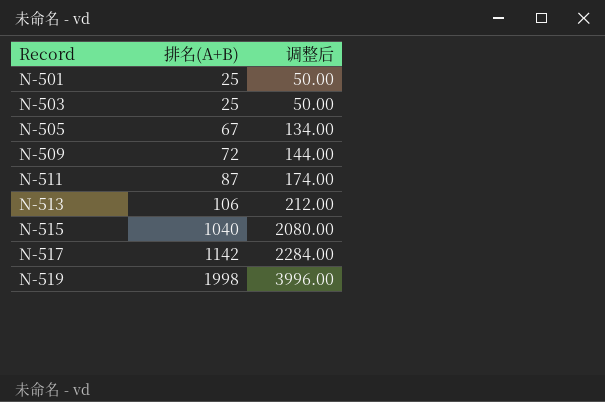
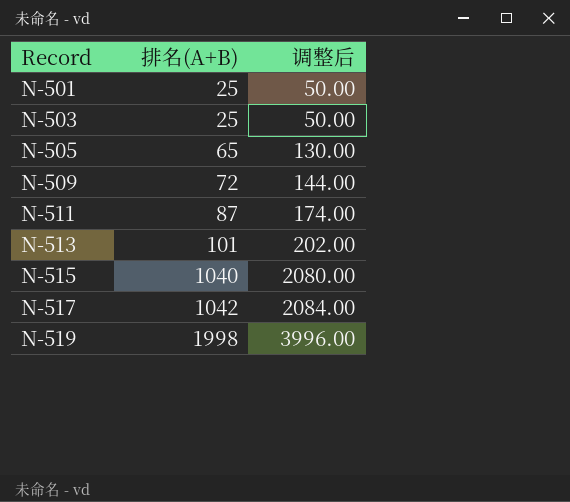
N-505 | 排名(A+B): 67 -> 65
N-505 | 调整后: 134.00 -> 130.00
N-513 | 排名(A+B): 106 -> 101
N-513 | 调整后: 212.00 -> 202.00
N-517 | 排名(A+B): 1142 -> 1042
N-517 | 调整后: 2284.00 -> 2084.00

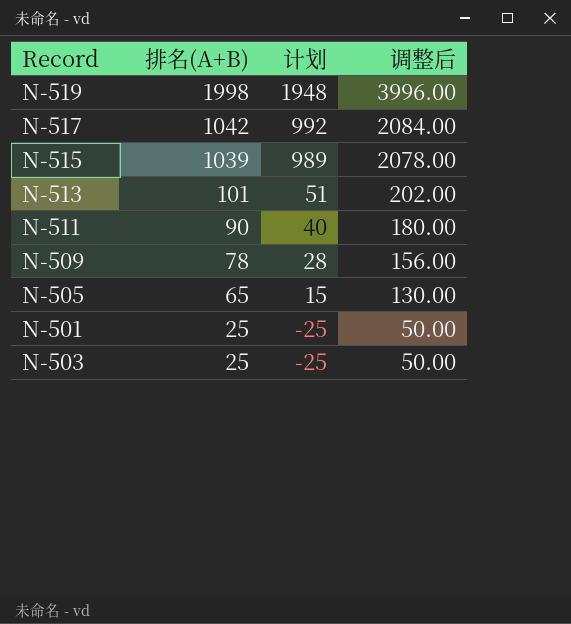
row order: Record ascending -> 排名(A+B) descending
column 计划 | formula: none -> [排名(A+B)] - 50
N-515 | 排名(A+B): 1040 -> 1039
N-515 | 调整后: 2080.00 -> 2078.00
N-511 | 排名(A+B): 87 -> 90
N-511 | 调整后: 174.00 -> 180.00
N-509 | 排名(A+B): 72 -> 78
N-509 | 调整后: 144.00 -> 156.00

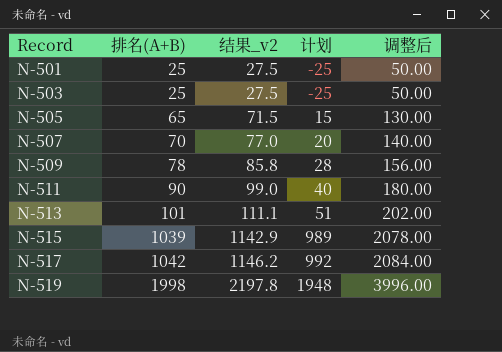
row order: 排名(A+B) descending -> Record ascending
column 结果_v2 | formula: none -> [排名(A+B)] * 1.1
row N-507: none -> 70 | 77.0 | 20 | 140.00

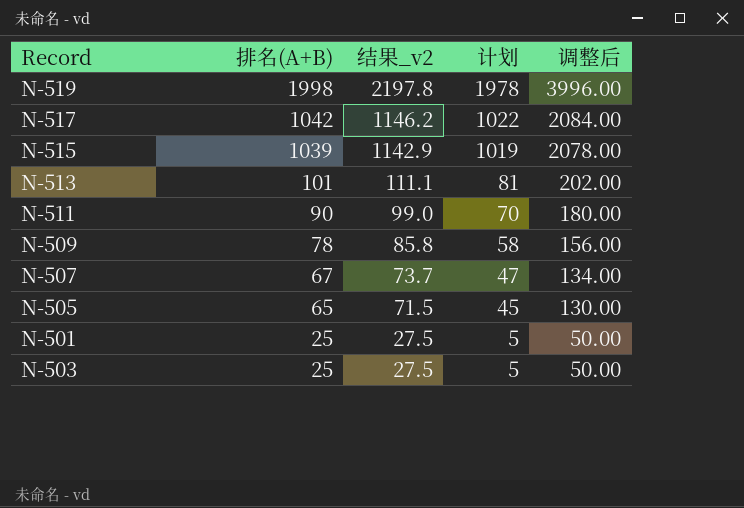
row order: Record ascending -> 排名(A+B) descending
column 计划 | formula: [排名(A+B)] - 50 -> [排名(A+B)] - 20
N-507 | 排名(A+B): 70 -> 67
N-507 | 结果_v2: 77.0 -> 73.7
N-507 | 调整后: 140.00 -> 134.00

